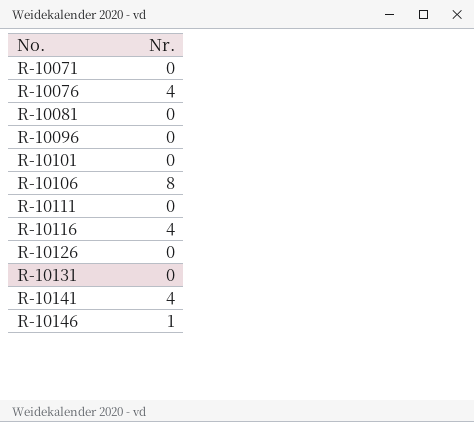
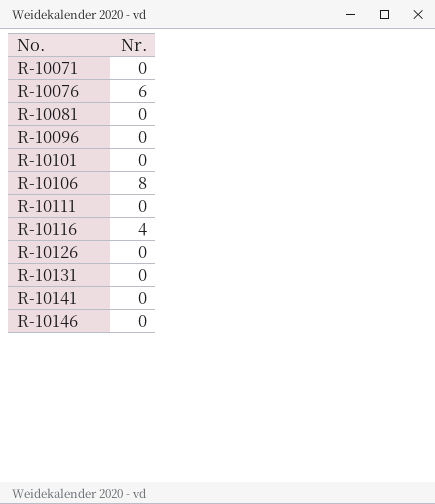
R-10076 | Nr.: 4 -> 6
R-10141 | Nr.: 4 -> 0
R-10146 | Nr.: 1 -> 0

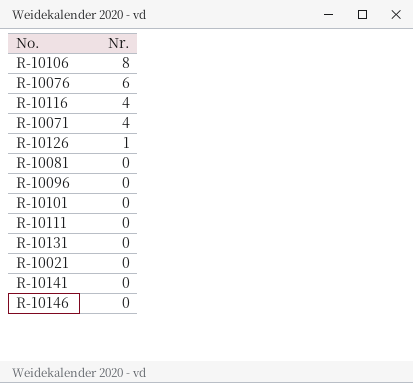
row order: No. ascending -> Nr. descending
R-10071 | Nr.: 0 -> 4
R-10126 | Nr.: 0 -> 1
row R-10021: none -> 0

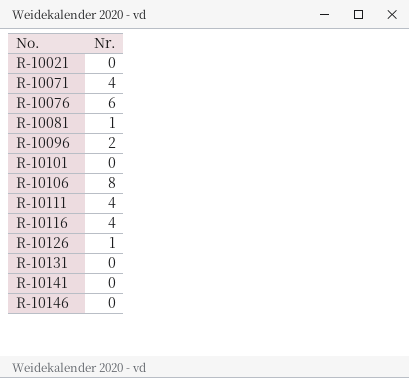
row order: Nr. descending -> No. ascending
R-10081 | Nr.: 0 -> 1
R-10096 | Nr.: 0 -> 2
R-10111 | Nr.: 0 -> 4

